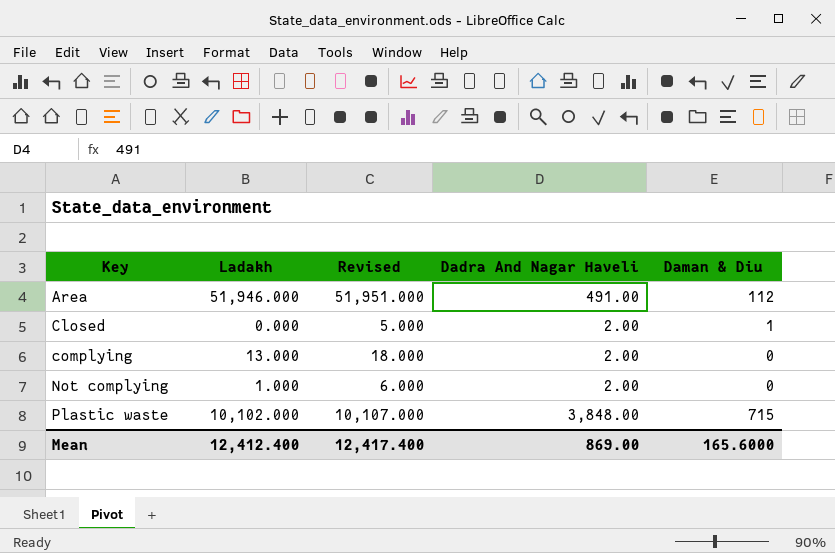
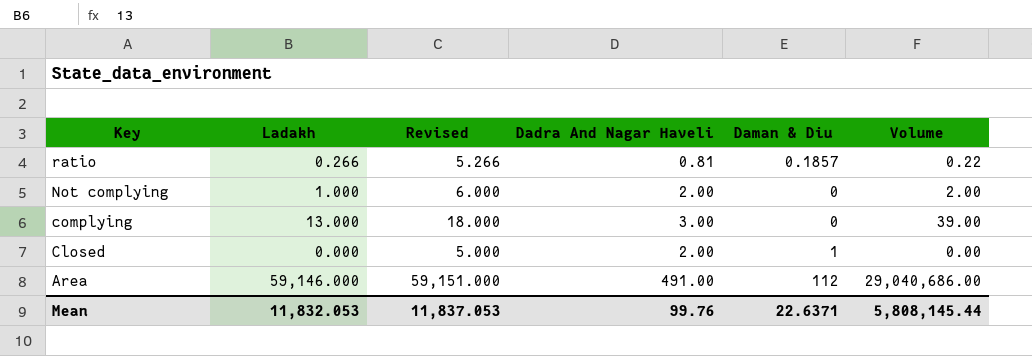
row order: Key ascending -> Key descending
column Volume | formula: none -> [Ladakh] * [Dadra And Nagar Haveli]
row Plastic waste: 10,102.000 | 10,107.000 | 3,848.00 | 715 -> none
row ratio: none -> 0.266 | 5.266 | 0.81 | 0.1857 | 0.22
complying | Dadra And Nagar Haveli: 2.00 -> 3.00
Area | Ladakh: 51,946.000 -> 59,146.000
Area | Revised: 51,951.000 -> 59,151.000
Mean | Ladakh: 12,412.400 -> 11,832.053
Mean | Revised: 12,417.400 -> 11,837.053
Mean | Dadra And Nagar Haveli: 869.00 -> 99.76
Mean | Daman & Diu: 165.6000 -> 22.6371

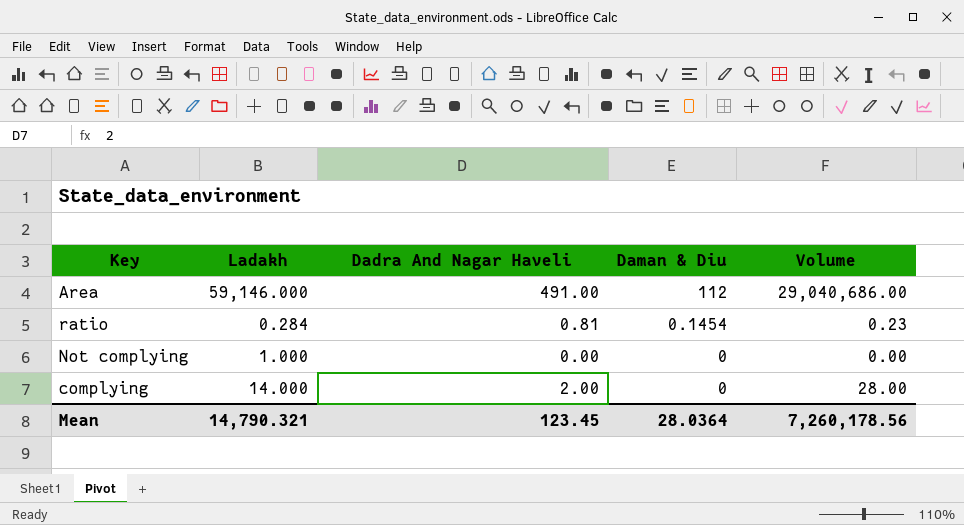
row order: Key descending -> Daman & Diu descending
column Revised | formula: [Ladakh] + 5 -> none
row Closed: 0.000 | 5.000 | 2.00 | 1 | 0.00 -> none
ratio | Ladakh: 0.266 -> 0.284
ratio | Daman & Diu: 0.1857 -> 0.1454
ratio | Volume: 0.22 -> 0.23
Not complying | Dadra And Nagar Haveli: 2.00 -> 0.00
Not complying | Volume: 2.00 -> 0.00
complying | Ladakh: 13.000 -> 14.000
complying | Dadra And Nagar Haveli: 3.00 -> 2.00
complying | Volume: 39.00 -> 28.00
Mean | Ladakh: 11,832.053 -> 14,790.321
Mean | Dadra And Nagar Haveli: 99.76 -> 123.45
Mean | Daman & Diu: 22.6371 -> 28.0364
Mean | Volume: 5,808,145.44 -> 7,260,178.56

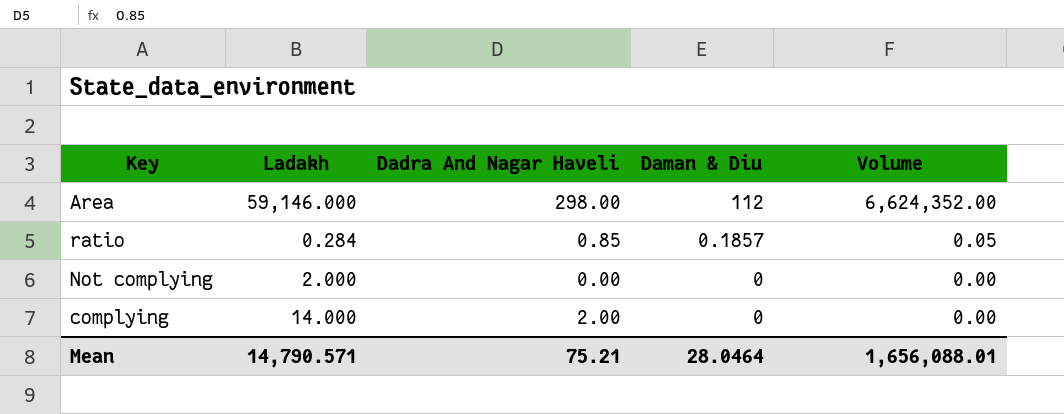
column Volume | formula: [Ladakh] * [Dadra And Nagar Haveli] -> [Ladakh] * [Daman & Diu]
Area | Dadra And Nagar Haveli: 491.00 -> 298.00
ratio | Dadra And Nagar Haveli: 0.81 -> 0.85
ratio | Daman & Diu: 0.1454 -> 0.1857
Not complying | Ladakh: 1.000 -> 2.000
Mean | Ladakh: 14,790.321 -> 14,790.571
Mean | Dadra And Nagar Haveli: 123.45 -> 75.21
Mean | Daman & Diu: 28.0364 -> 28.0464
Mean | Volume: 7,260,178.56 -> 1,656,088.01

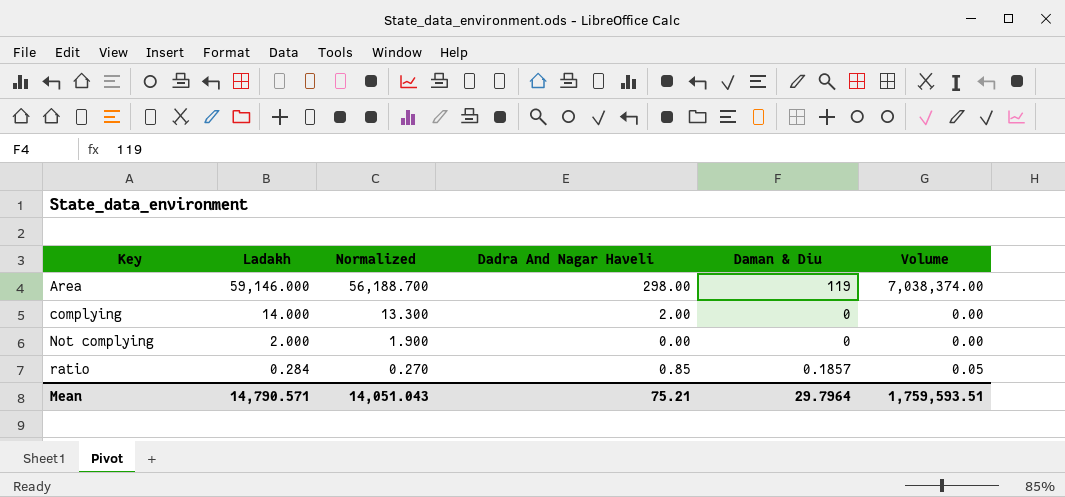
row order: Daman & Diu descending -> Key ascending
column Normalized | formula: none -> [Ladakh] * 0.95
Area | Daman & Diu: 112 -> 119
Area | Volume: 6,624,352.00 -> 7,038,374.00
Mean | Daman & Diu: 28.0464 -> 29.7964
Mean | Volume: 1,656,088.01 -> 1,759,593.51

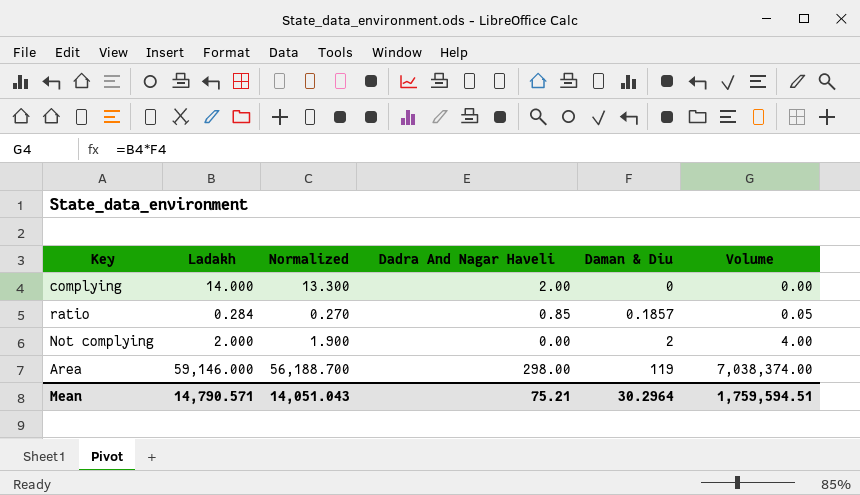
row order: Key ascending -> Daman & Diu ascending
Not complying | Daman & Diu: 0 -> 2
Not complying | Volume: 0.00 -> 4.00
Mean | Daman & Diu: 29.7964 -> 30.2964
Mean | Volume: 1,759,593.51 -> 1,759,594.51

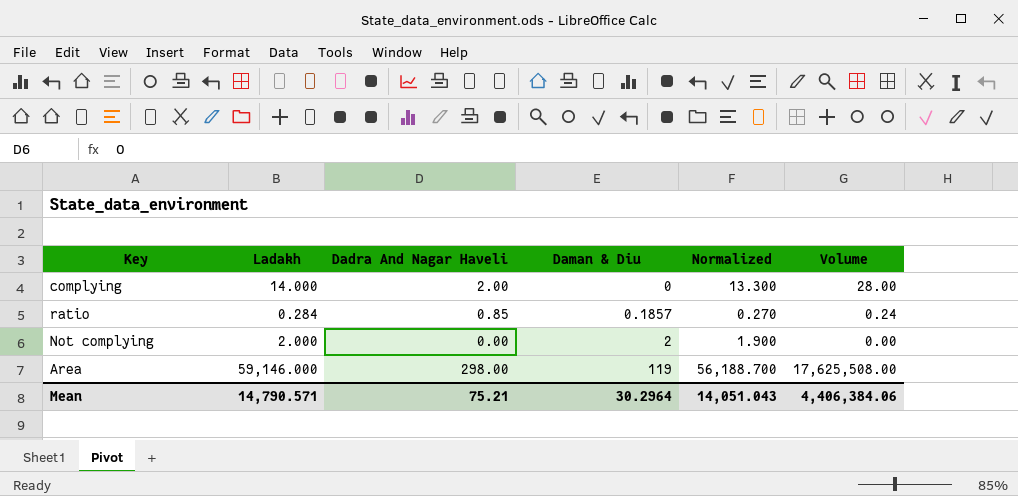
column Normalized | position: 3 -> 5
column Volume | formula: [Ladakh] * [Daman & Diu] -> [Ladakh] * [Dadra And Nagar Haveli]
Mean | Volume: 1,759,594.51 -> 4,406,384.06

